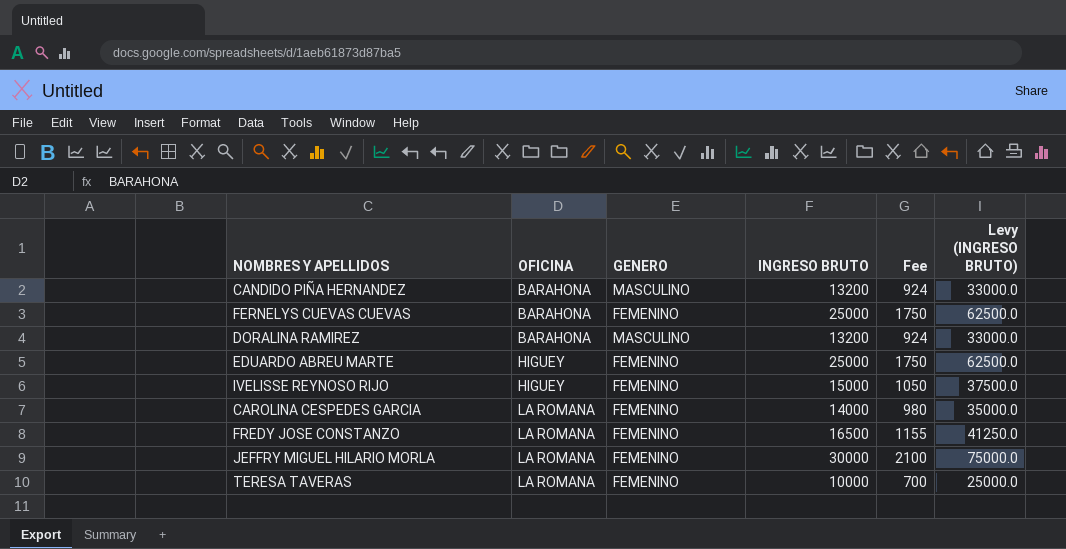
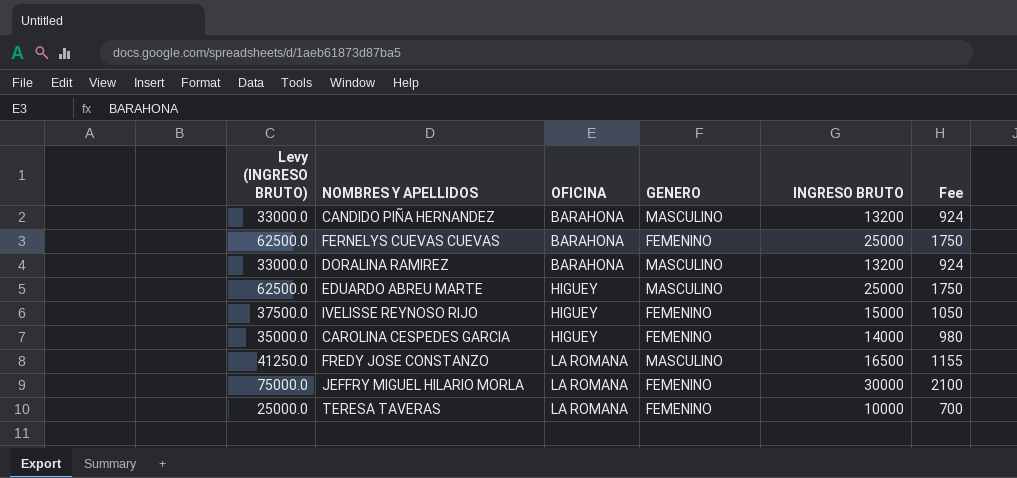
column Levy (INGRESO BRUTO) | position: 6 -> 1
EDUARDO ABREU MARTE | GENERO: FEMENINO -> MASCULINO
CAROLINA CESPEDES GARCIA | OFICINA: LA ROMANA -> HIGUEY
FREDY JOSE CONSTANZO | GENERO: FEMENINO -> MASCULINO

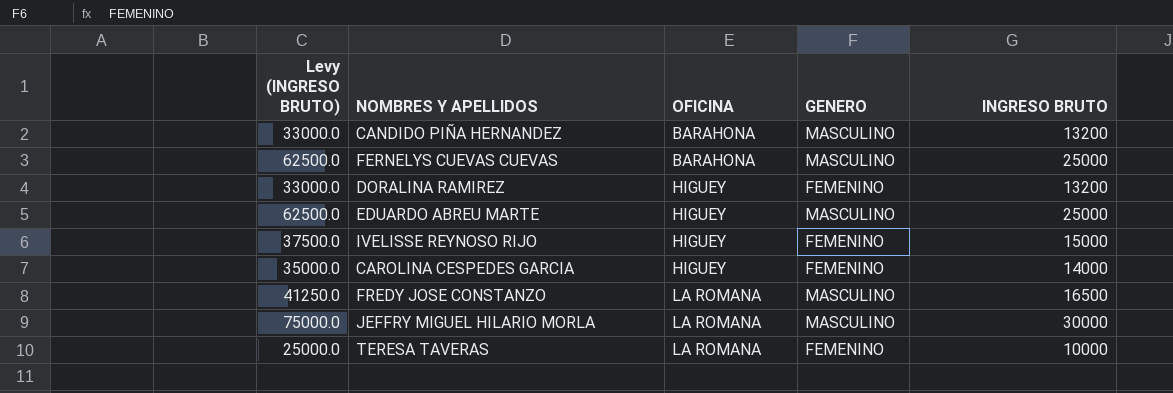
column Fee | formula: [INGRESO BRUTO] * 0.07 -> none
FERNELYS CUEVAS CUEVAS | GENERO: FEMENINO -> MASCULINO
DORALINA RAMIREZ | OFICINA: BARAHONA -> HIGUEY
DORALINA RAMIREZ | GENERO: MASCULINO -> FEMENINO
JEFFRY MIGUEL HILARIO MORLA | GENERO: FEMENINO -> MASCULINO

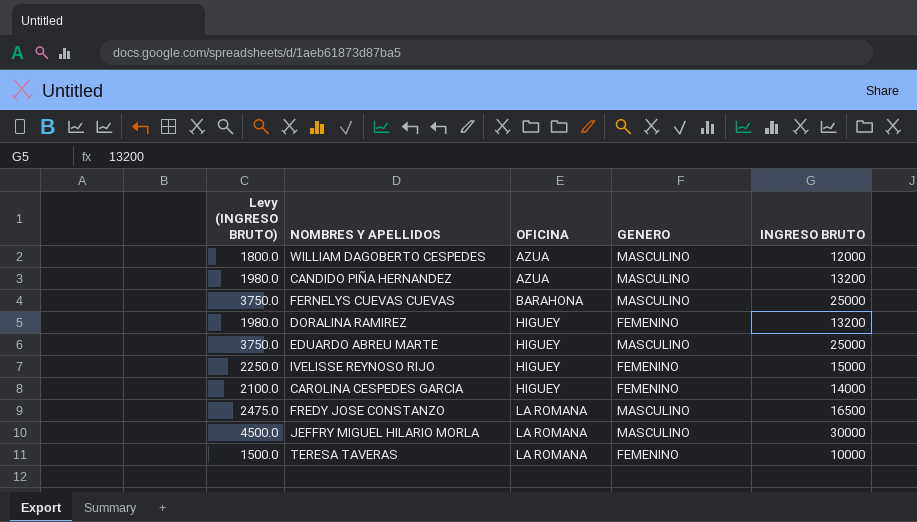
column Levy (INGRESO BRUTO) | formula: [INGRESO BRUTO] * 2.5 -> [INGRESO BRUTO] * 0.15
row WILLIAM DAGOBERTO CESPEDES: none -> 1800.0 | AZUA | MASCULINO | 12000
CANDIDO PIÑA HERNANDEZ | OFICINA: BARAHONA -> AZUA

